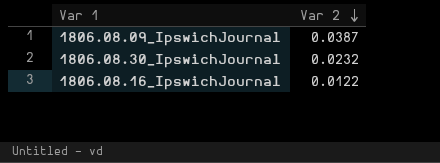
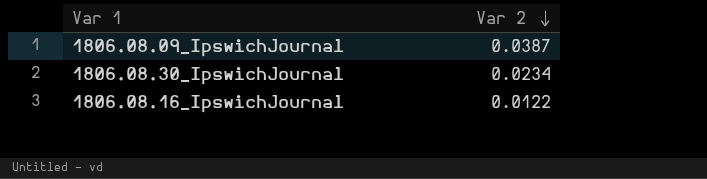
1806.08.30_IpswichJournal | Var 2: 0.0232 -> 0.0234

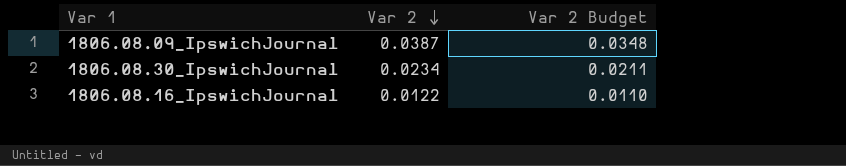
column Var 2 Budget | formula: none -> [Var 2] * 0.9

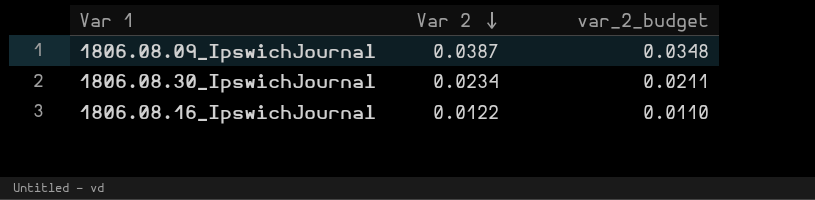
column name: Var 2 Budget -> var_2_budget

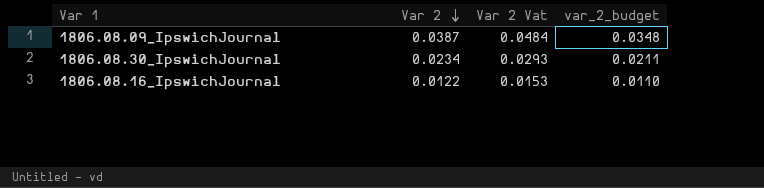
column Var 2 Vat | formula: none -> [Var 2] * 1.25

